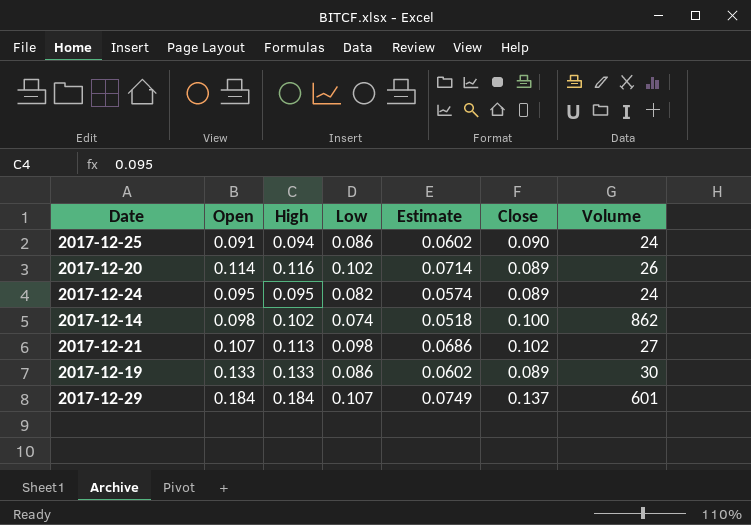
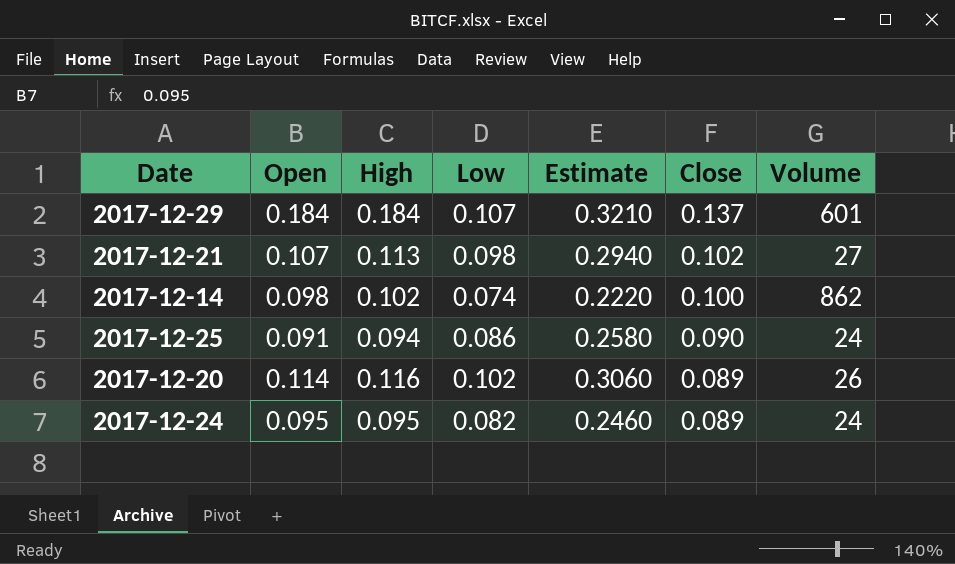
row order: none -> Close descending
column Estimate | formula: [Low] * 0.7 -> [Low] * 3
row 2017-12-19: 0.133 | 0.133 | 0.086 | 0.0602 | 0.089 | 30 -> none

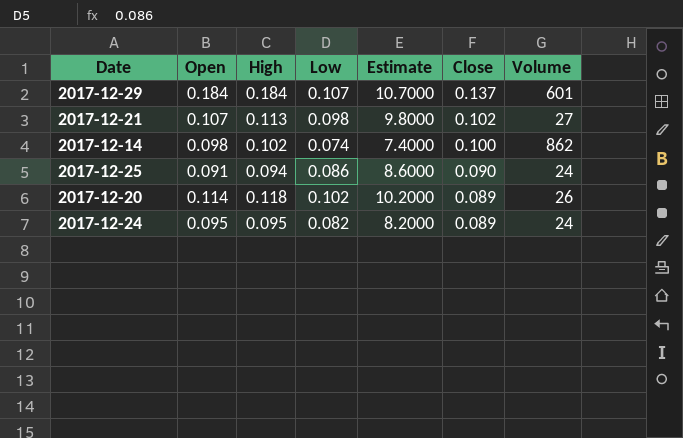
column Estimate | formula: [Low] * 3 -> [Low] * 100
2017-12-20 | High: 0.116 -> 0.118

